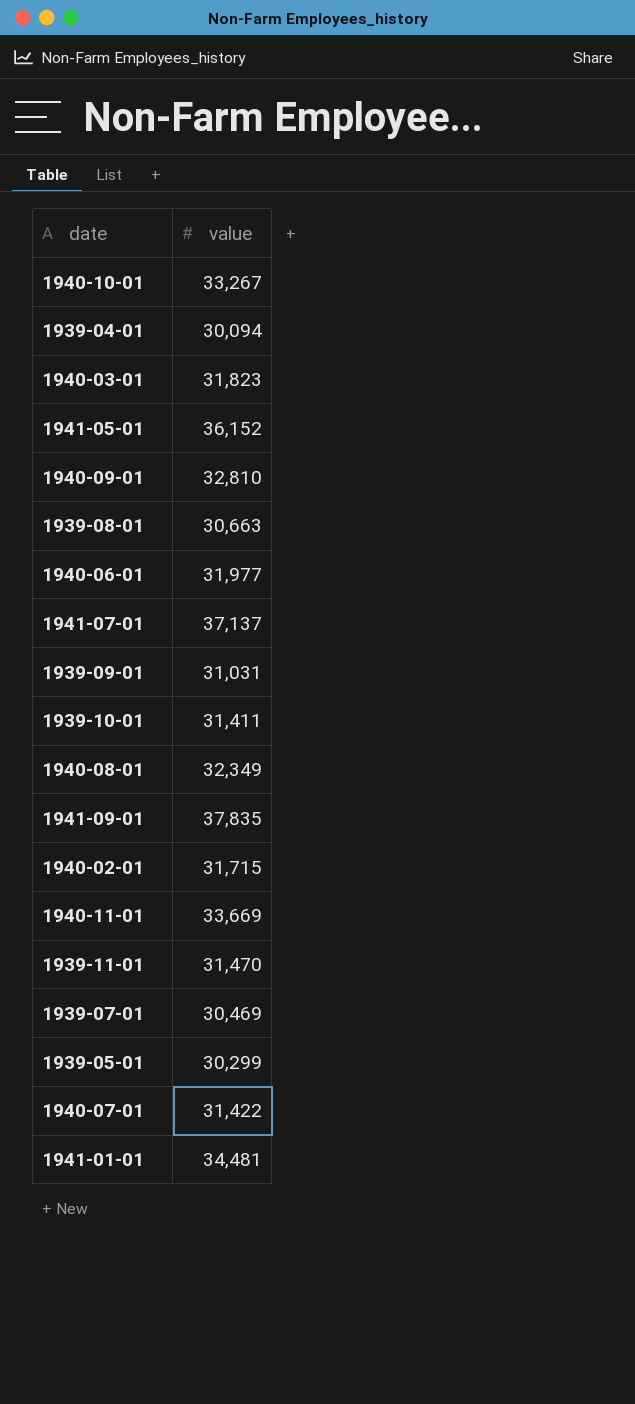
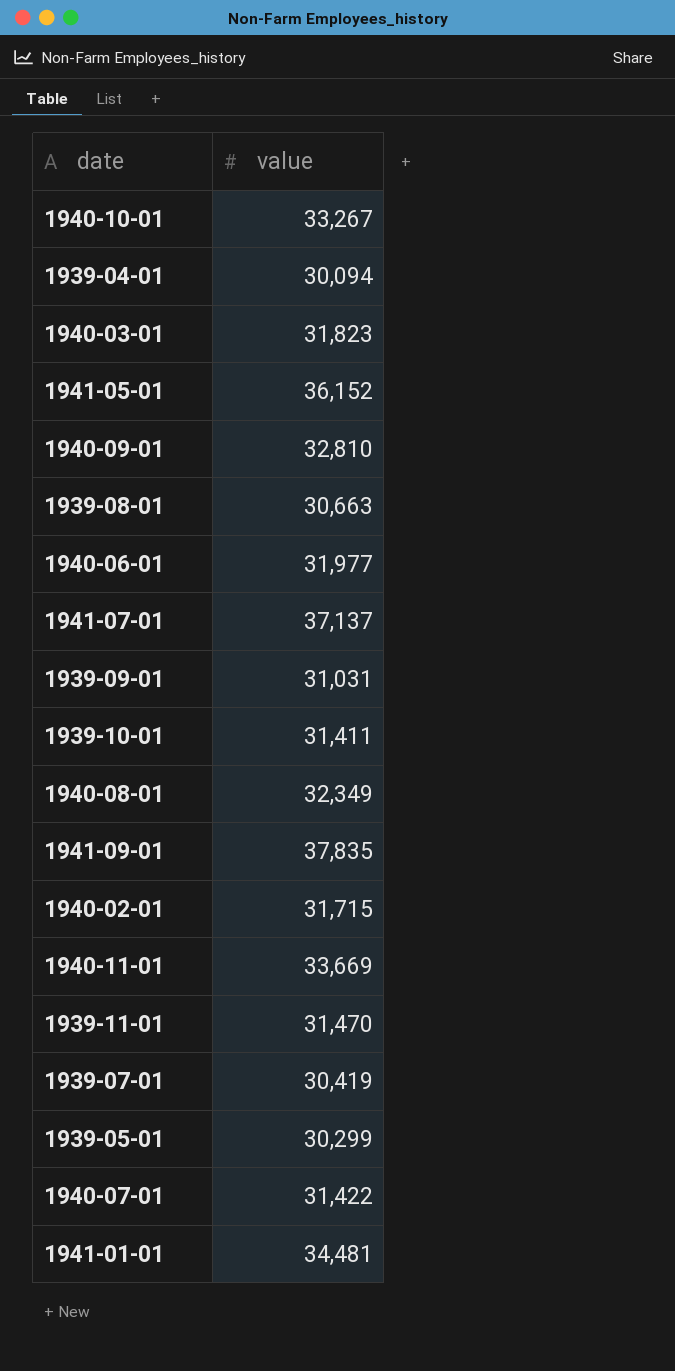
1939-07-01 | value: 30,469 -> 30,419

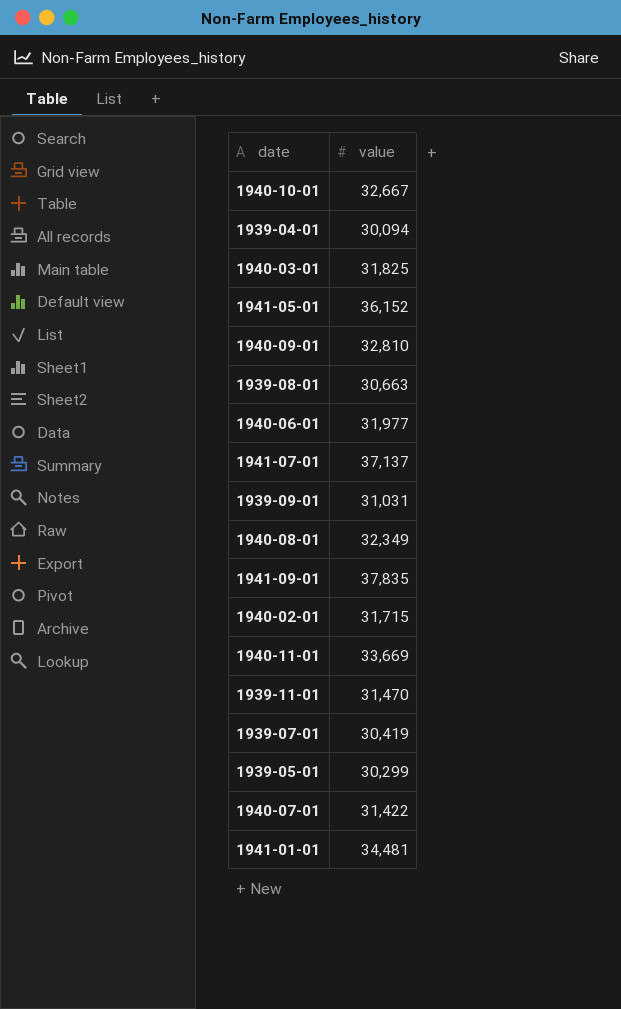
row 1939-10-01: 31,411 -> none
1940-10-01 | value: 33,267 -> 32,667
1940-03-01 | value: 31,823 -> 31,825

